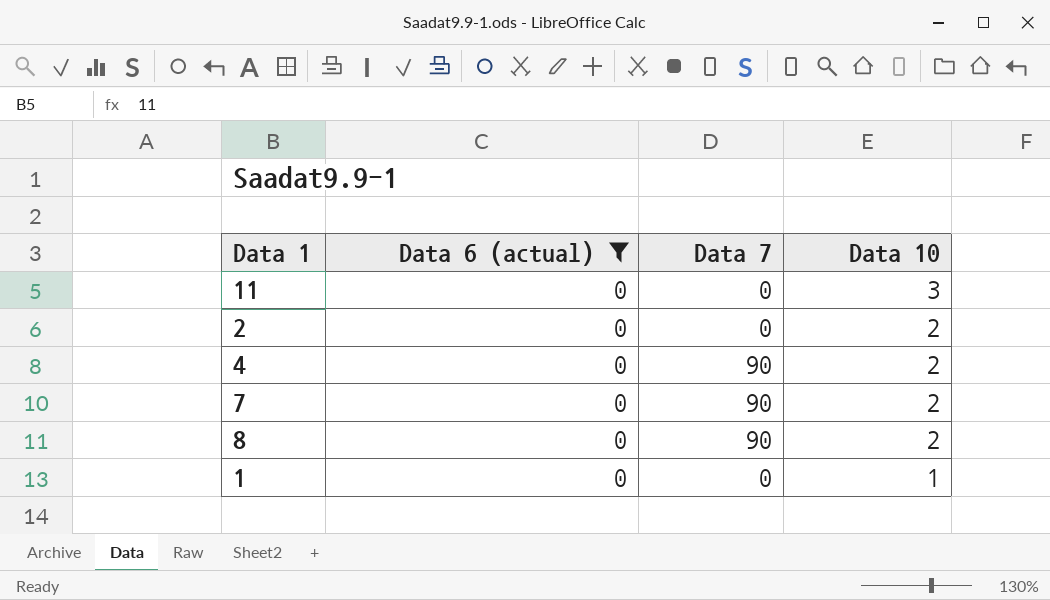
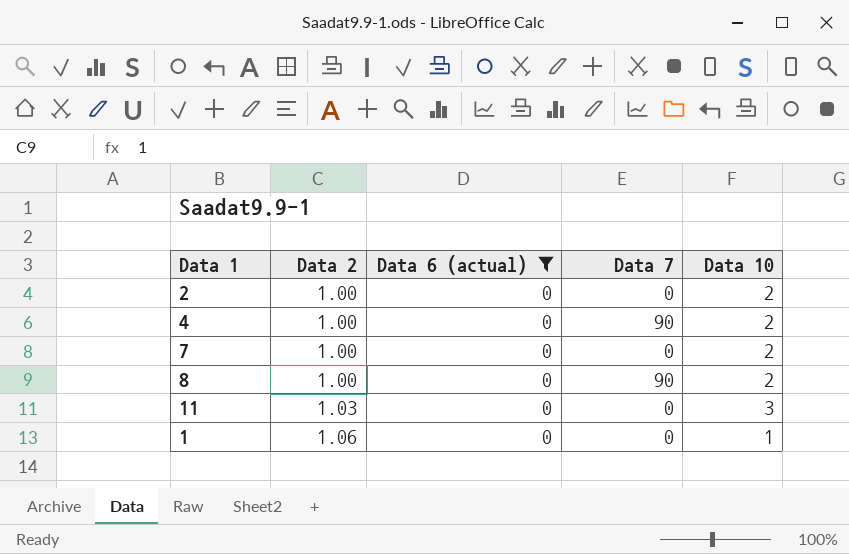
row order: Data 10 descending -> Data 2 ascending
column Data 2 | position: none -> 2
7 | Data 7: 90 -> 0

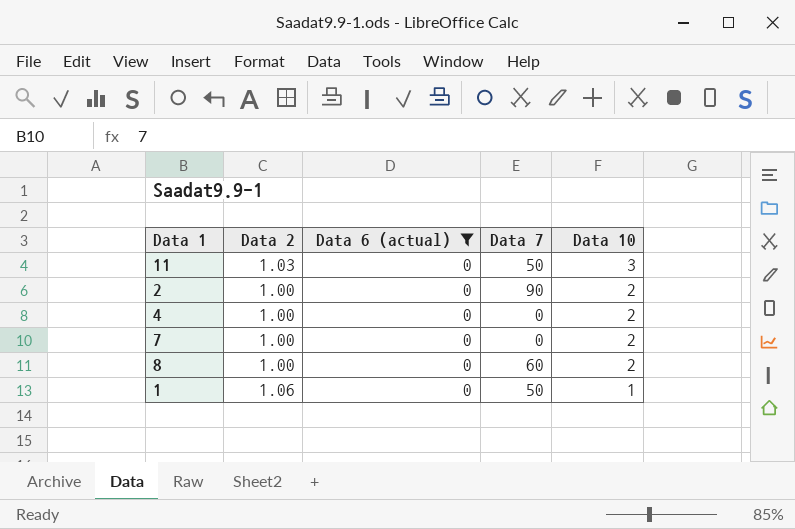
row order: Data 2 ascending -> Data 10 descending
11 | Data 7: 0 -> 50
2 | Data 7: 0 -> 90
4 | Data 7: 90 -> 0
8 | Data 7: 90 -> 60
1 | Data 7: 0 -> 50

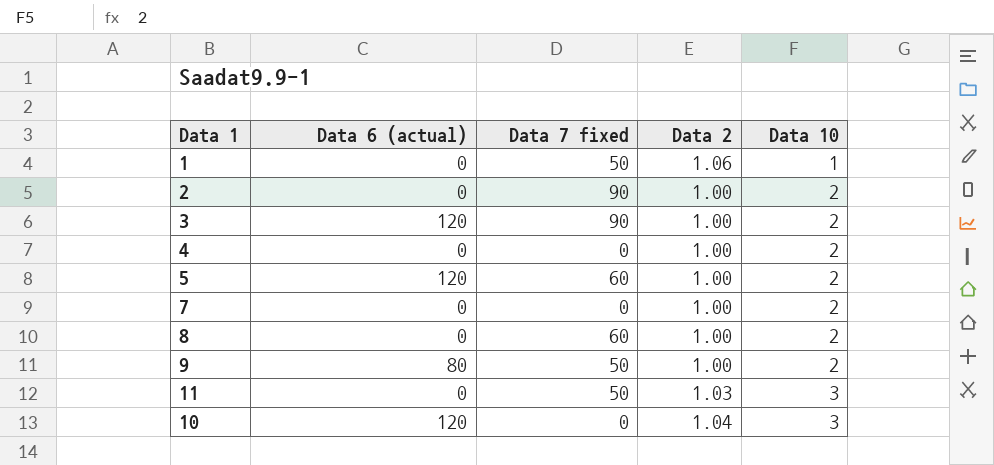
filter: Data 6 (actual) = 0 -> none
row order: Data 10 descending -> Data 10 ascending
column name: Data 7 -> Data 7 fixed
column Data 2 | position: 2 -> 4

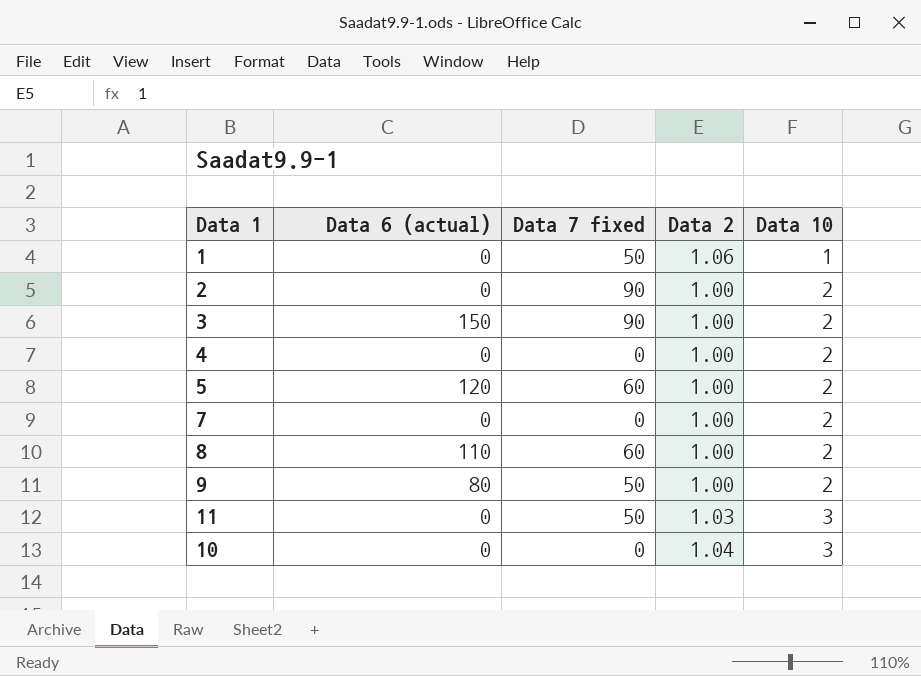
3 | Data 6 (actual): 120 -> 150
8 | Data 6 (actual): 0 -> 110
10 | Data 6 (actual): 120 -> 0

